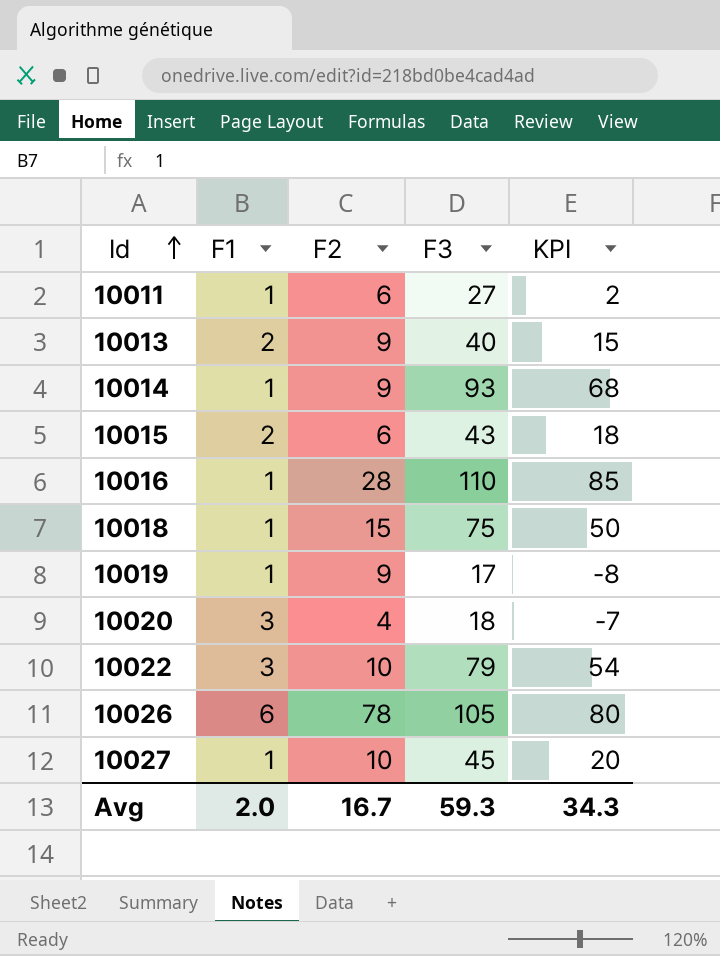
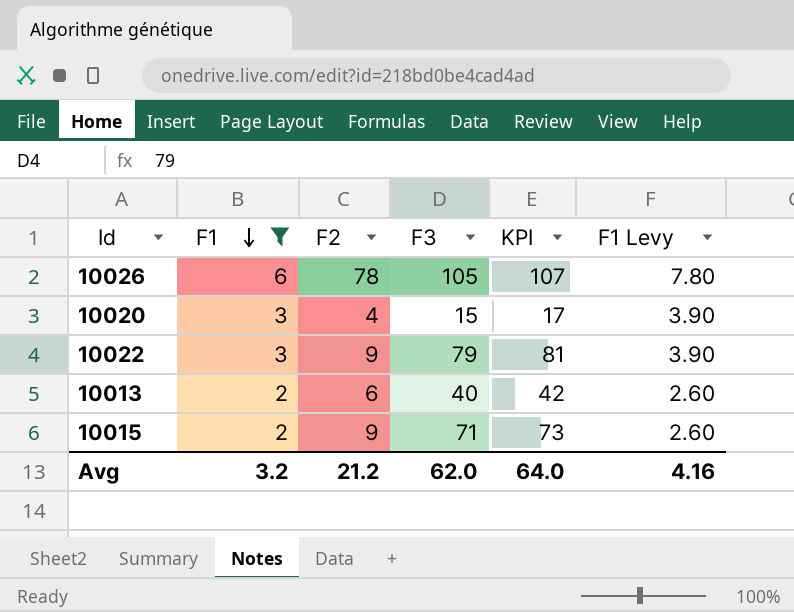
filter: none -> F1 != 1
row order: Id ascending -> F1 descending
column KPI | formula: [F3] - 25 -> [F3] + 2
column F1 Levy | formula: none -> [F1] * 1.3
10020 | F3: 18 -> 15
10022 | F2: 10 -> 9
10013 | F2: 9 -> 6
10015 | F2: 6 -> 9
10015 | F3: 43 -> 71
Avg | F1: 2.0 -> 3.2
Avg | F2: 16.7 -> 21.2
Avg | F3: 59.3 -> 62.0
Avg | KPI: 34.3 -> 64.0

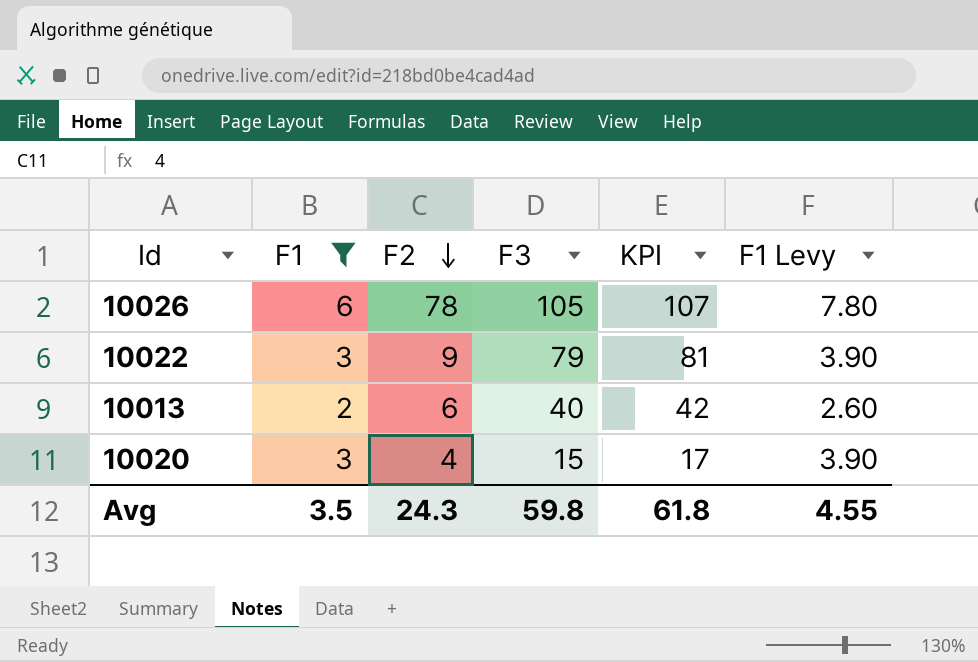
row order: F1 descending -> F2 descending
row 10015: 2 | 9 | 71 | 73 | 2.60 -> none
Avg | F1: 3.2 -> 3.5
Avg | F2: 21.2 -> 24.3
Avg | F3: 62.0 -> 59.8
Avg | KPI: 64.0 -> 61.8
Avg | F1 Levy: 4.16 -> 4.55

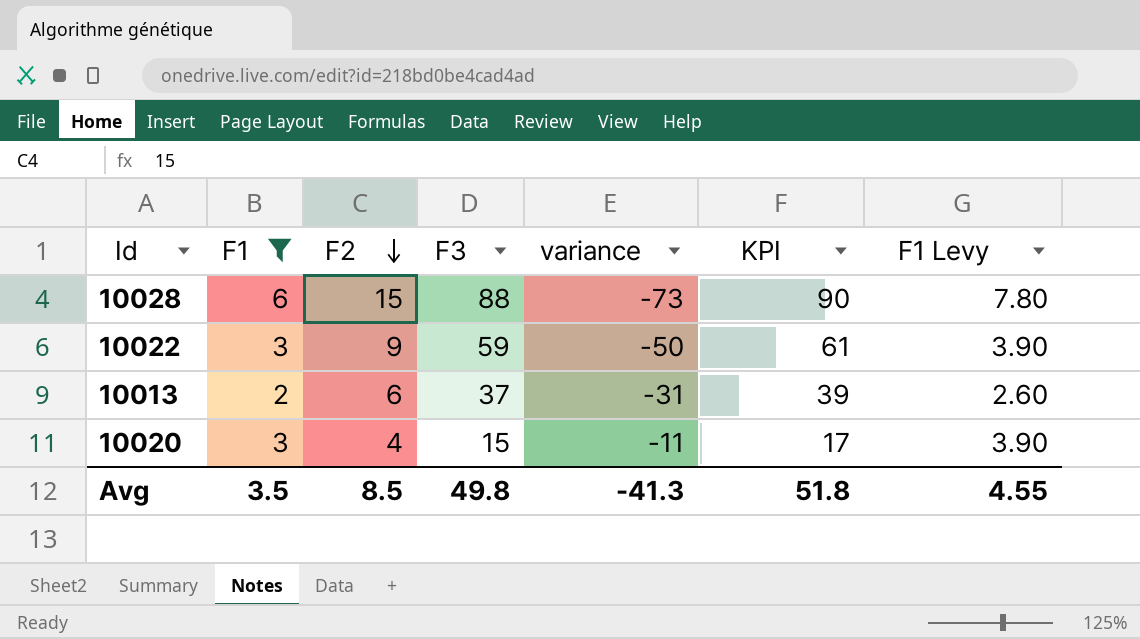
column variance | formula: none -> [F2] - [F3]
row 10026: 6 | 78 | 105 | 107 | 7.80 -> none
row 10028: none -> 6 | 15 | 88 | -73 | 90 | 7.80
10022 | F3: 79 -> 59
10022 | KPI: 81 -> 61
10013 | F3: 40 -> 37
10013 | KPI: 42 -> 39
Avg | F2: 24.3 -> 8.5
Avg | F3: 59.8 -> 49.8
Avg | KPI: 61.8 -> 51.8

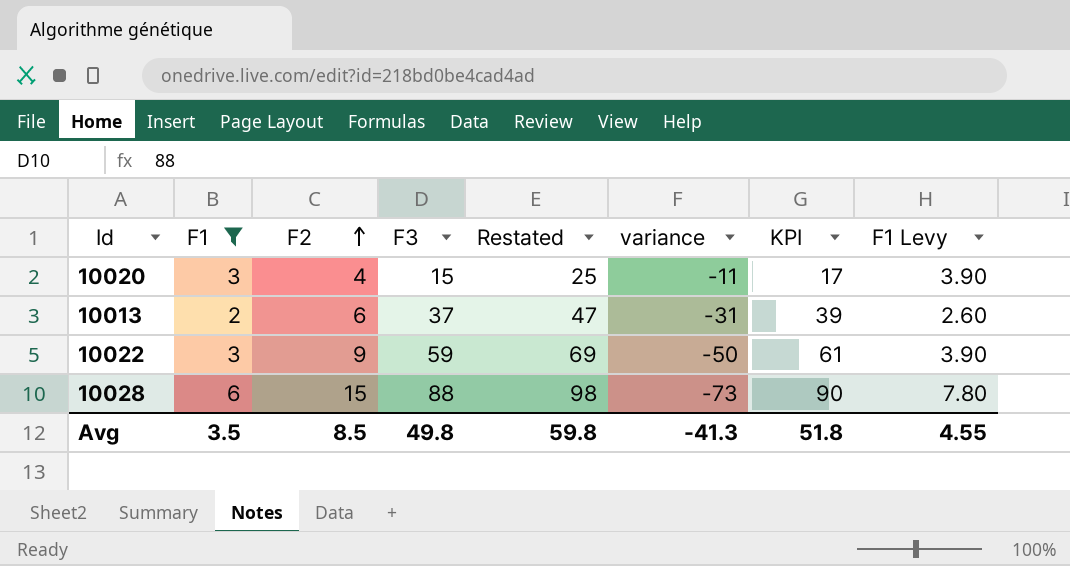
row order: F2 descending -> F2 ascending
column Restated | formula: none -> [F3] + 10

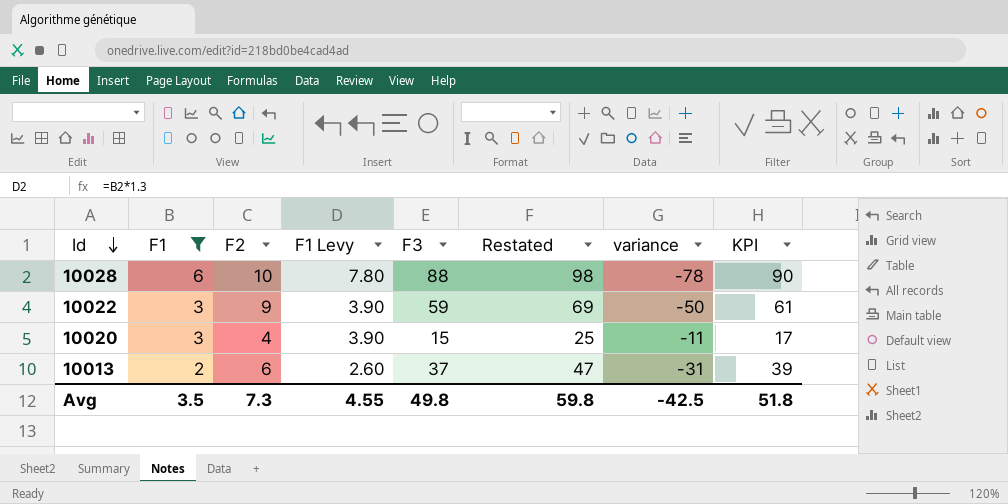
row order: F2 ascending -> Id descending
column F1 Levy | position: 8 -> 4
10028 | F2: 15 -> 10
10028 | variance: -73 -> -78
Avg | F2: 8.5 -> 7.3
Avg | variance: -41.3 -> -42.5

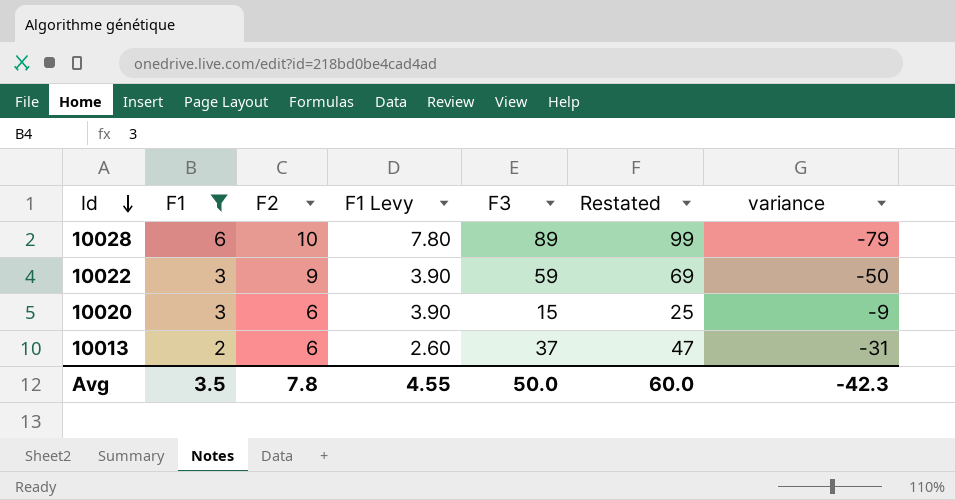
column KPI | formula: [F3] + 2 -> none
10028 | F3: 88 -> 89
10028 | Restated: 98 -> 99
10028 | variance: -78 -> -79
10020 | F2: 4 -> 6
10020 | variance: -11 -> -9
Avg | F2: 7.3 -> 7.8
Avg | F3: 49.8 -> 50.0
Avg | Restated: 59.8 -> 60.0
Avg | variance: -42.5 -> -42.3

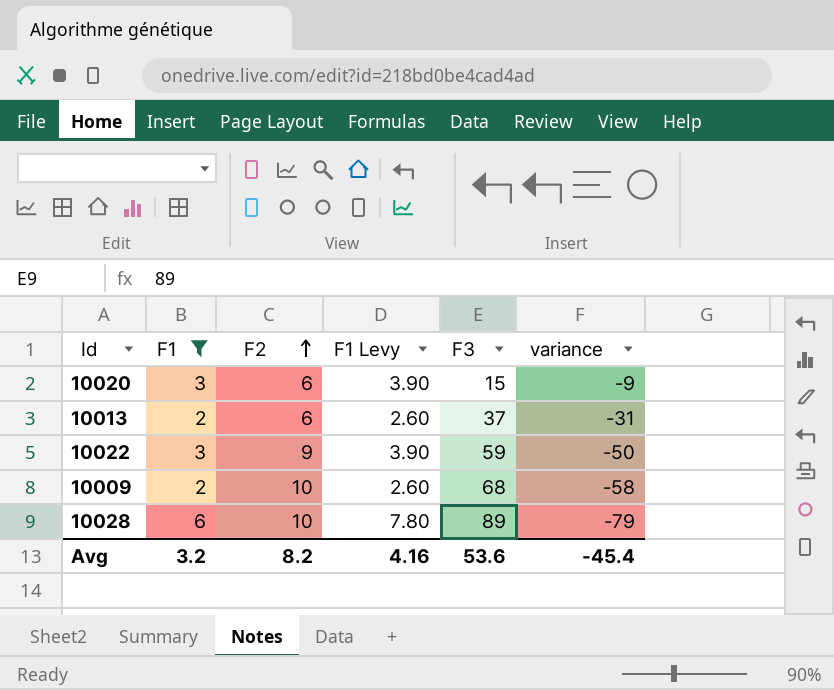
row order: Id descending -> F2 ascending
column Restated | formula: [F3] + 10 -> none
row 10009: none -> 2 | 10 | 2.60 | 68 | -58
Avg | F1: 3.5 -> 3.2
Avg | F2: 7.8 -> 8.2
Avg | F1 Levy: 4.55 -> 4.16
Avg | F3: 50.0 -> 53.6
Avg | variance: -42.3 -> -45.4

